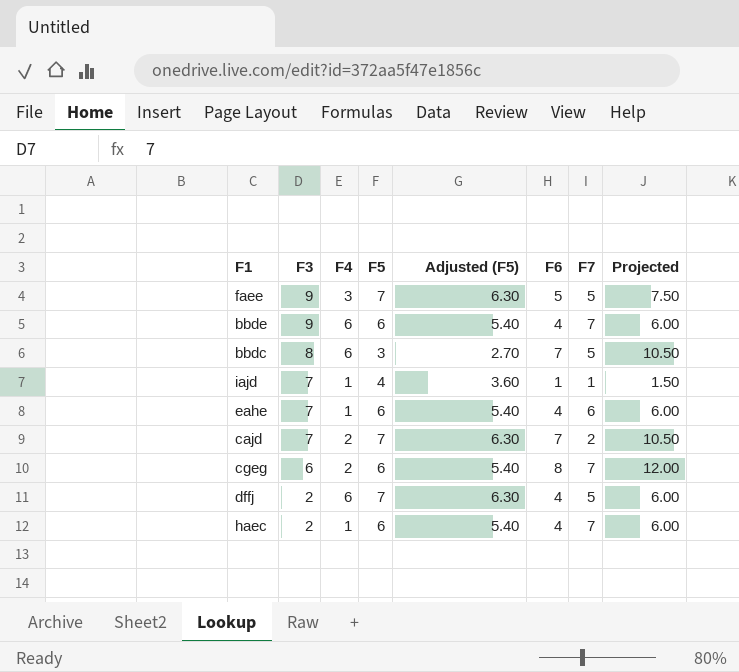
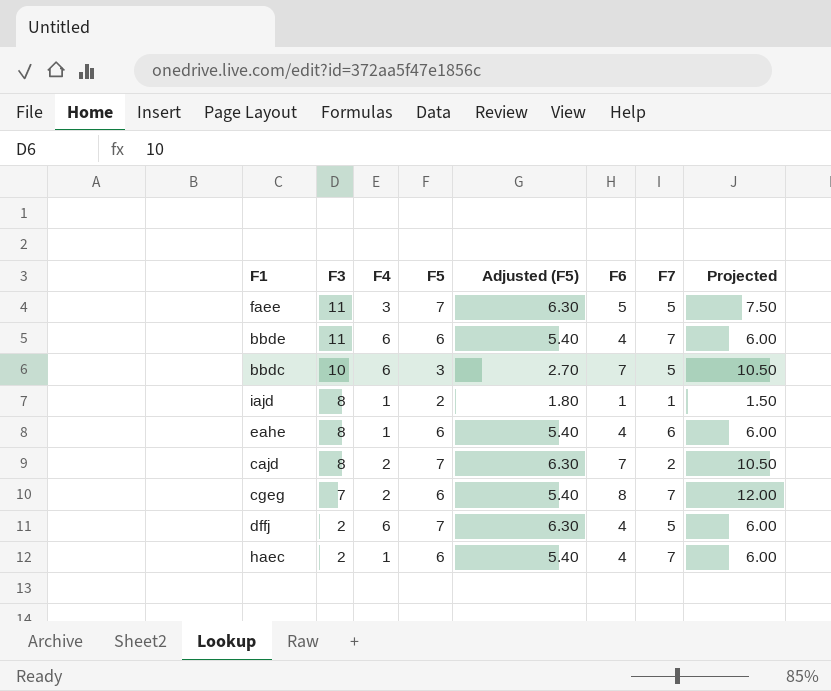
faee | F3: 9 -> 11
bbde | F3: 9 -> 11
bbdc | F3: 8 -> 10
iajd | F3: 7 -> 8
iajd | F5: 4 -> 2
iajd | Adjusted (F5): 3.60 -> 1.80
eahe | F3: 7 -> 8
cajd | F3: 7 -> 8
cgeg | F3: 6 -> 7

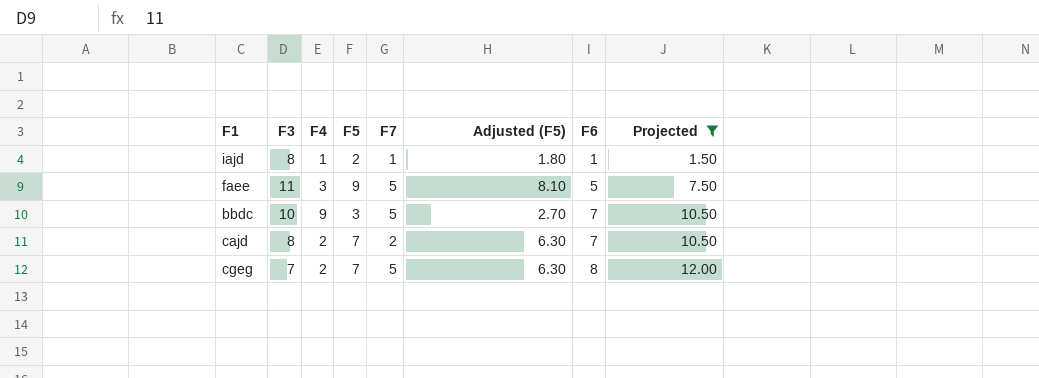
filter: none -> Projected != 6.00
row order: F3 descending -> F6 ascending
column F7 | position: 7 -> 5
faee | F5: 7 -> 9
faee | Adjusted (F5): 6.30 -> 8.10
bbdc | F4: 6 -> 9
cgeg | F5: 6 -> 7
cgeg | F7: 7 -> 5
cgeg | Adjusted (F5): 5.40 -> 6.30

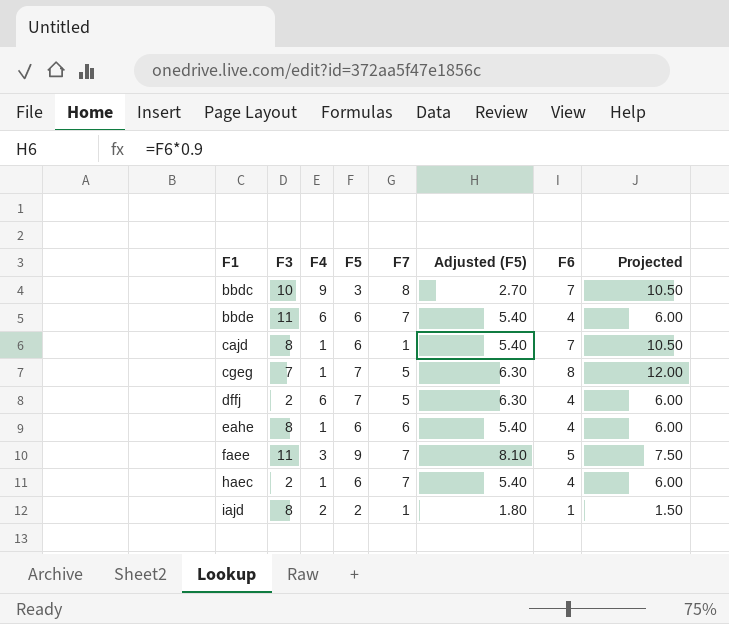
filter: Projected != 6.00 -> none
row order: F6 ascending -> F1 ascending
bbdc | F7: 5 -> 8
cajd | F4: 2 -> 1
cajd | F5: 7 -> 6
cajd | F7: 2 -> 1
cajd | Adjusted (F5): 6.30 -> 5.40
cgeg | F4: 2 -> 1
faee | F7: 5 -> 7
iajd | F4: 1 -> 2

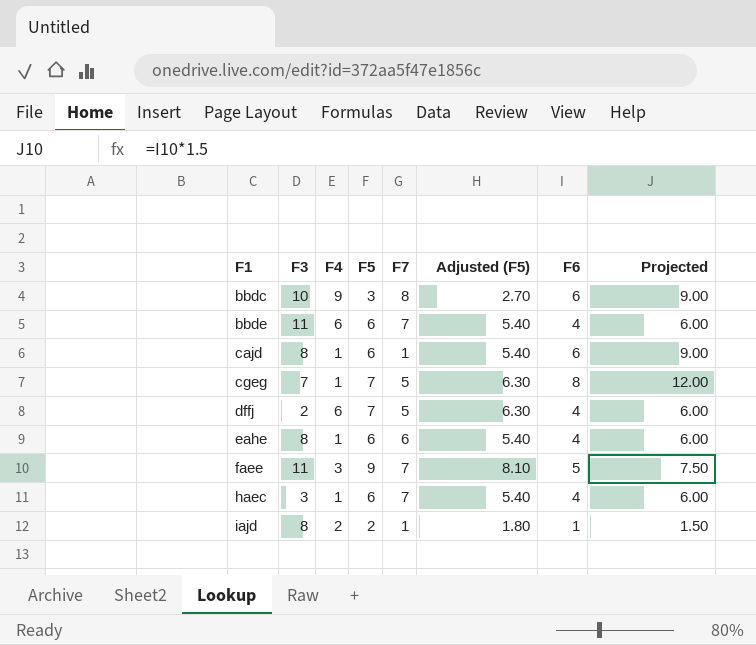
bbdc | F6: 7 -> 6
bbdc | Projected: 10.50 -> 9.00
cajd | F6: 7 -> 6
cajd | Projected: 10.50 -> 9.00
haec | F3: 2 -> 3

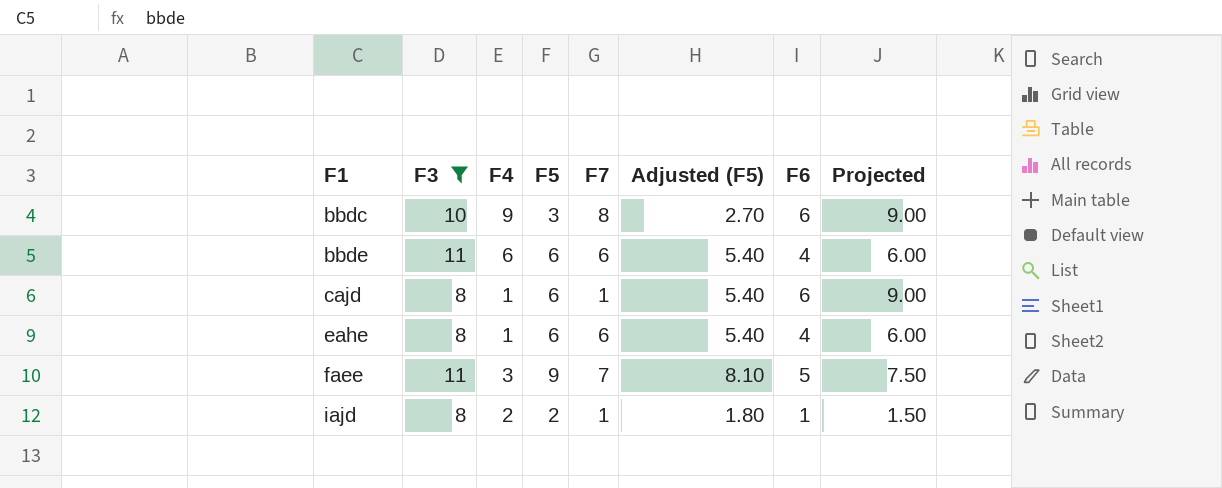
filter: none -> F3 >= 8
bbde | F7: 7 -> 6

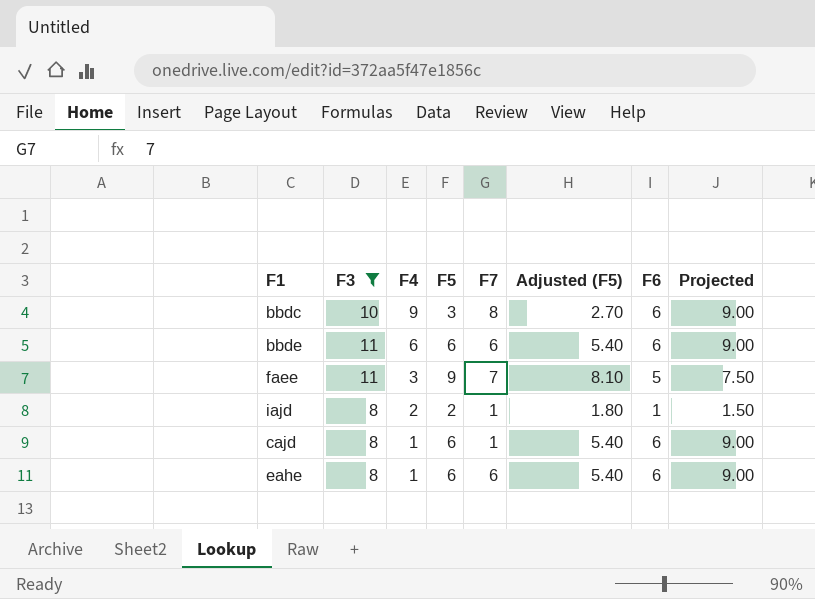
row order: F1 ascending -> F4 descending
bbde | F6: 4 -> 6
bbde | Projected: 6.00 -> 9.00
eahe | F6: 4 -> 6
eahe | Projected: 6.00 -> 9.00

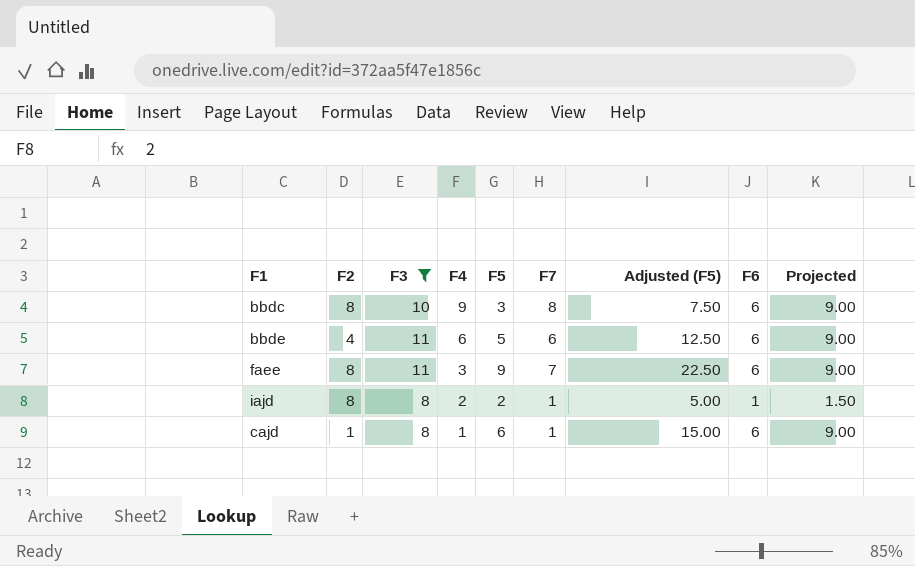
column F2 | position: none -> 2
column Adjusted (F5) | formula: [F5] * 0.9 -> [F5] * 2.5
row eahe: 8 | 1 | 6 | 6 | 5.40 | 6 | 9.00 -> none
bbde | F5: 6 -> 5
faee | F6: 5 -> 6
faee | Projected: 7.50 -> 9.00

